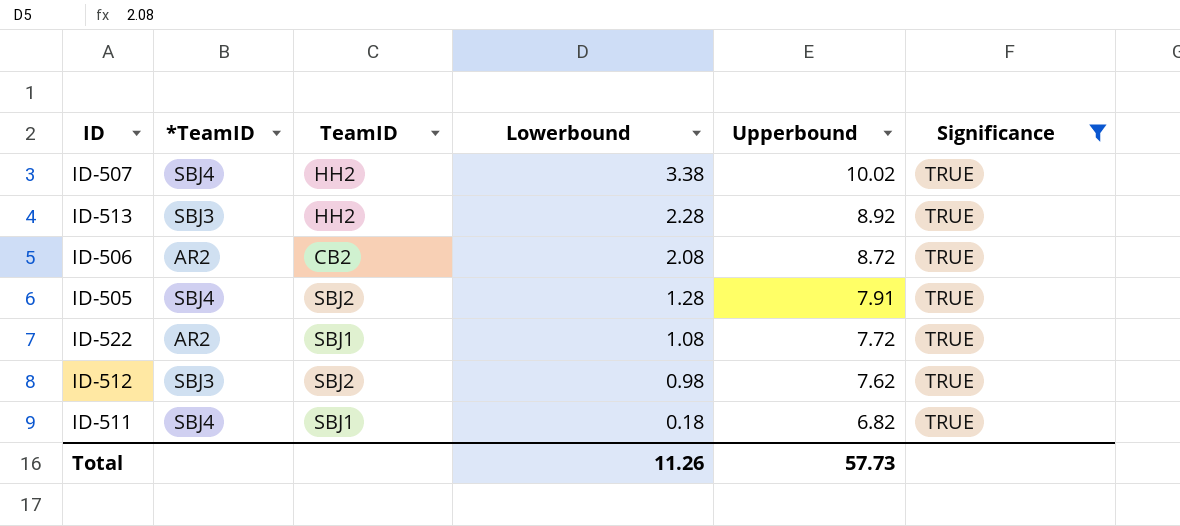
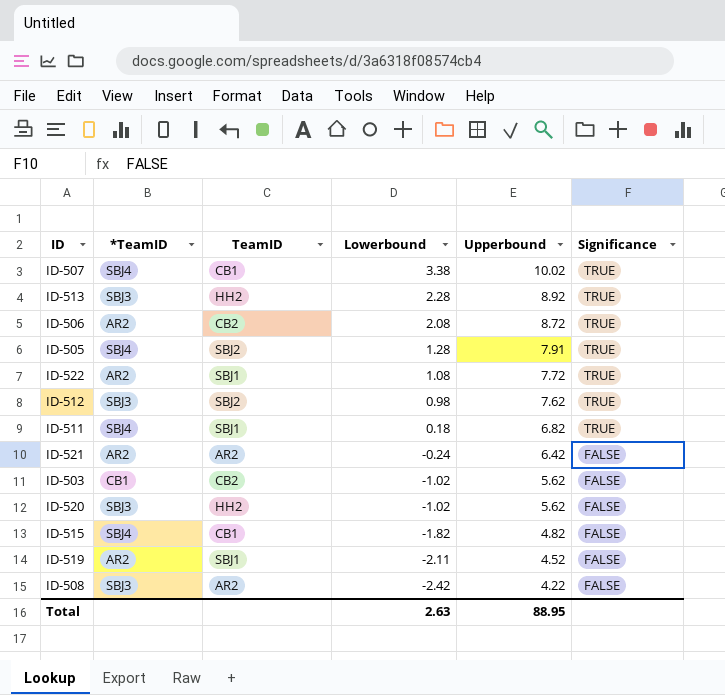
filter: Significance = TRUE -> none
ID-507 | TeamID: HH2 -> CB1
Total | Lowerbound: 11.26 -> 2.63
Total | Upperbound: 57.73 -> 88.95

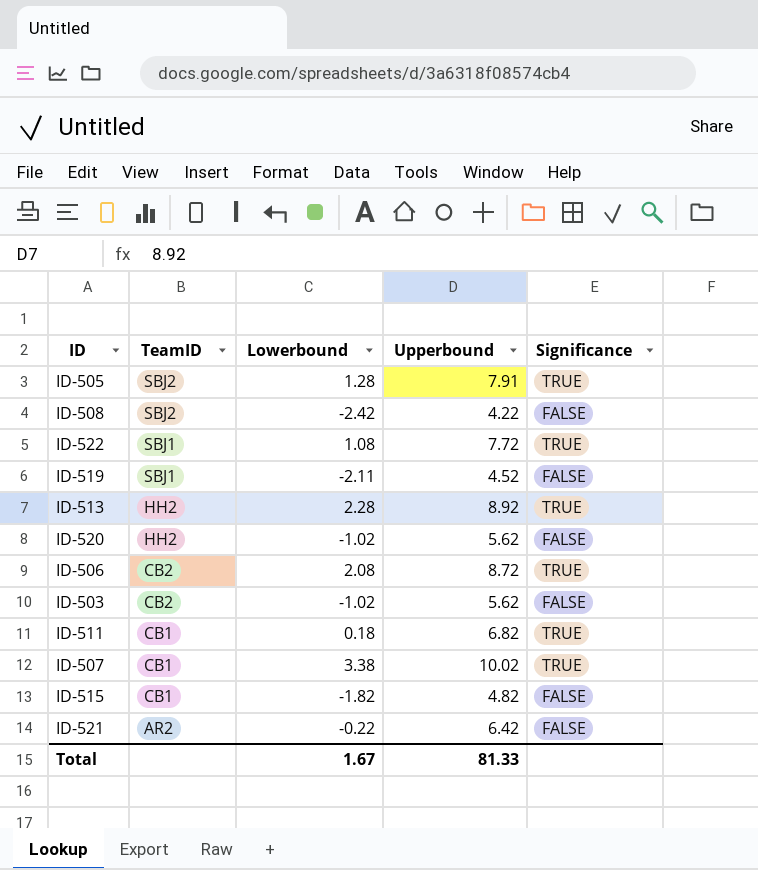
row order: Lowerbound descending -> TeamID descending
column *TeamID | position: 2 -> none
row ID-512: SBJ3 | SBJ2 | 0.98 | 7.62 | TRUE -> none
ID-508 | TeamID: AR2 -> SBJ2
ID-511 | TeamID: SBJ1 -> CB1
ID-521 | Lowerbound: -0.24 -> -0.22
Total | Lowerbound: 2.63 -> 1.67
Total | Upperbound: 88.95 -> 81.33

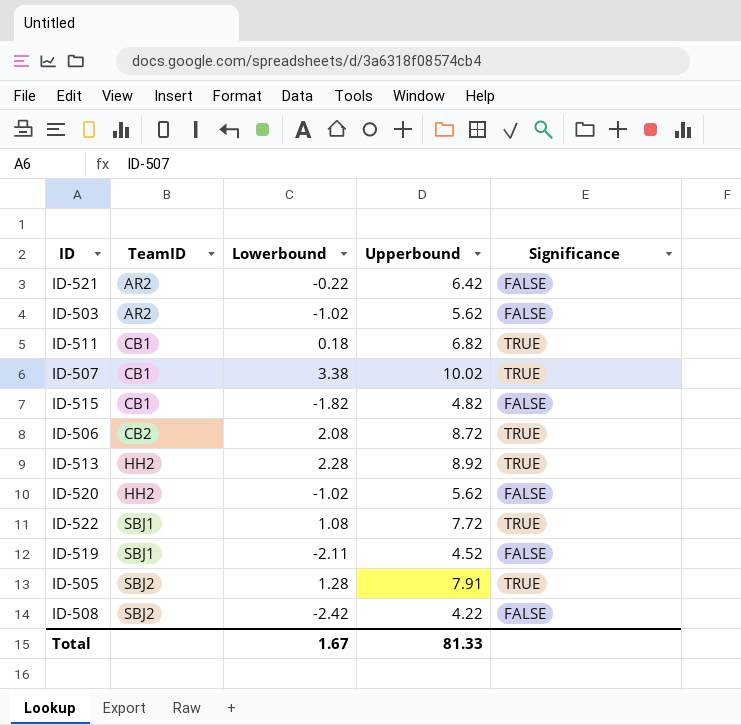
row order: TeamID descending -> TeamID ascending
ID-503 | TeamID: CB2 -> AR2

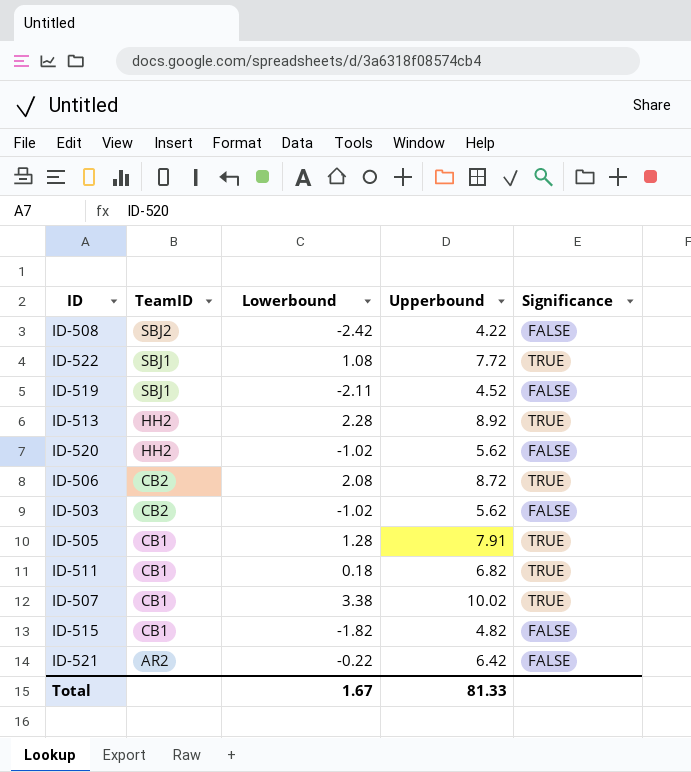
row order: TeamID ascending -> TeamID descending
ID-503 | TeamID: AR2 -> CB2
ID-505 | TeamID: SBJ2 -> CB1

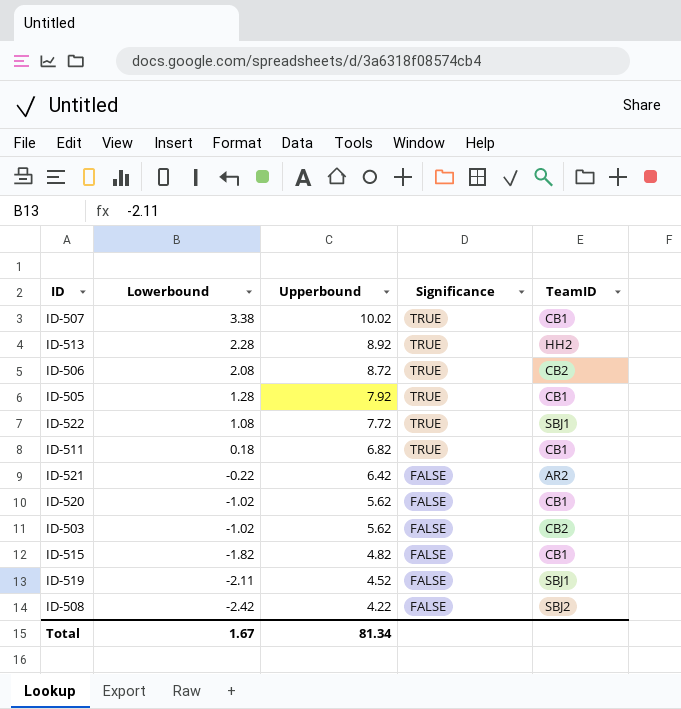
row order: TeamID descending -> Lowerbound descending
column TeamID | position: 2 -> 5
ID-505 | Upperbound: 7.91 -> 7.92
ID-520 | TeamID: HH2 -> CB1
Total | Upperbound: 81.33 -> 81.34

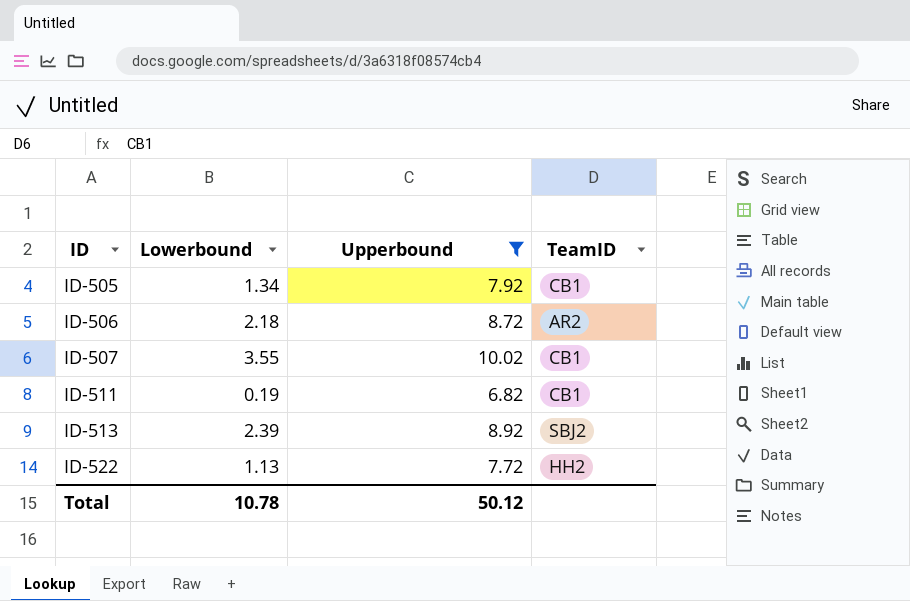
filter: none -> Upperbound >= 6.82
row order: Lowerbound descending -> ID ascending
column Significance | position: 4 -> none
ID-505 | Lowerbound: 1.28 -> 1.34
ID-506 | Lowerbound: 2.08 -> 2.18
ID-506 | TeamID: CB2 -> AR2
ID-507 | Lowerbound: 3.38 -> 3.55
ID-511 | Lowerbound: 0.18 -> 0.19
ID-513 | Lowerbound: 2.28 -> 2.39
ID-513 | TeamID: HH2 -> SBJ2
ID-522 | Lowerbound: 1.08 -> 1.13
ID-522 | TeamID: SBJ1 -> HH2
Total | Lowerbound: 1.67 -> 10.78
Total | Upperbound: 81.34 -> 50.12

